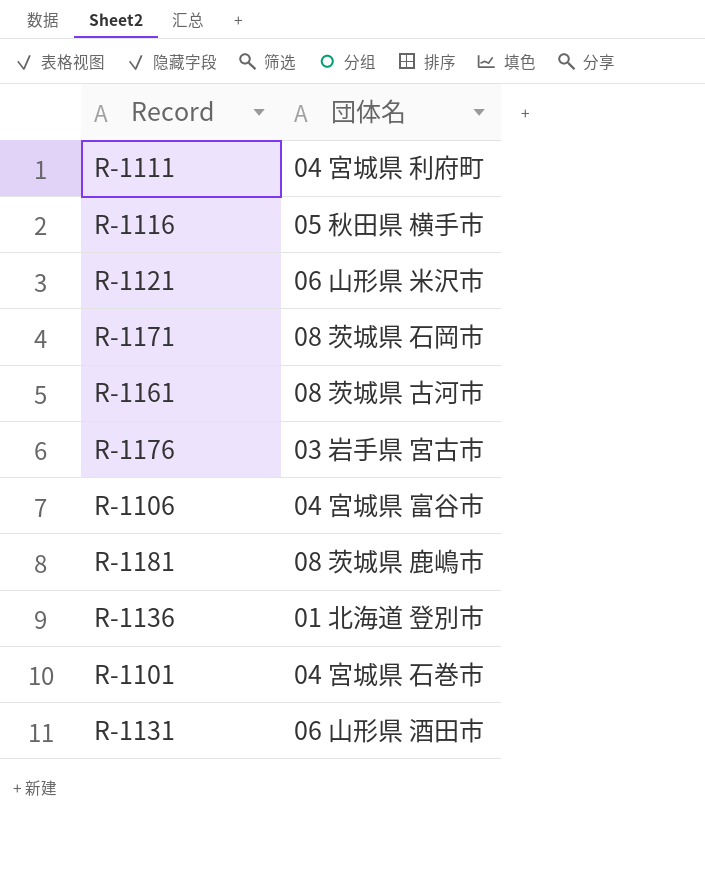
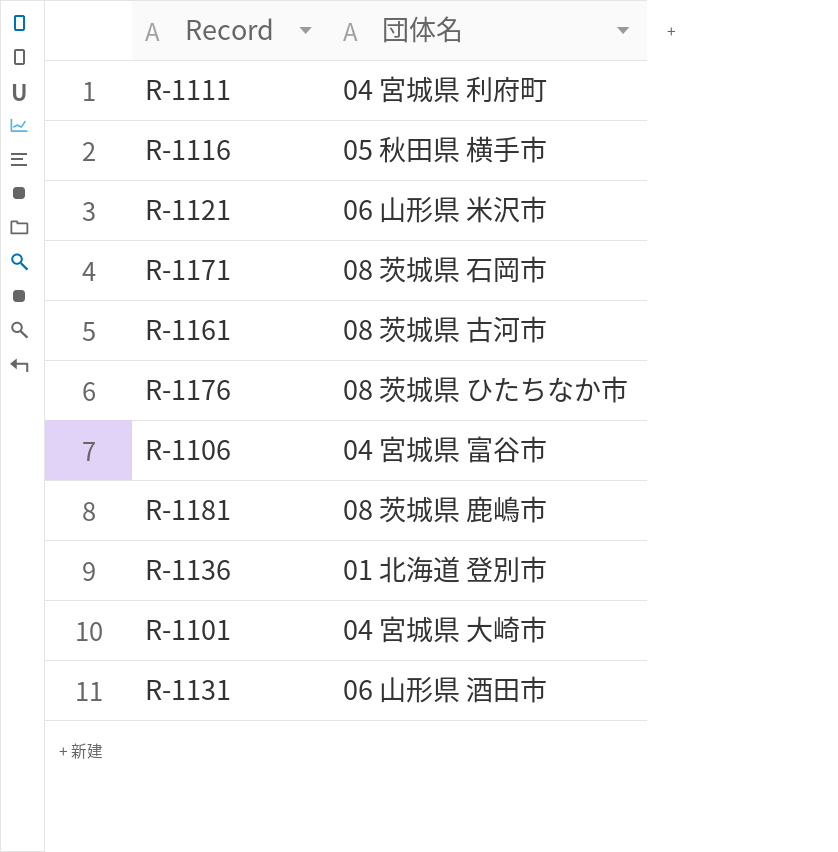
R-1176 | 団体名: 03 岩手県 宮古市 -> 08 茨城県 ひたちなか市
R-1101 | 団体名: 04 宮城県 石巻市 -> 04 宮城県 大崎市

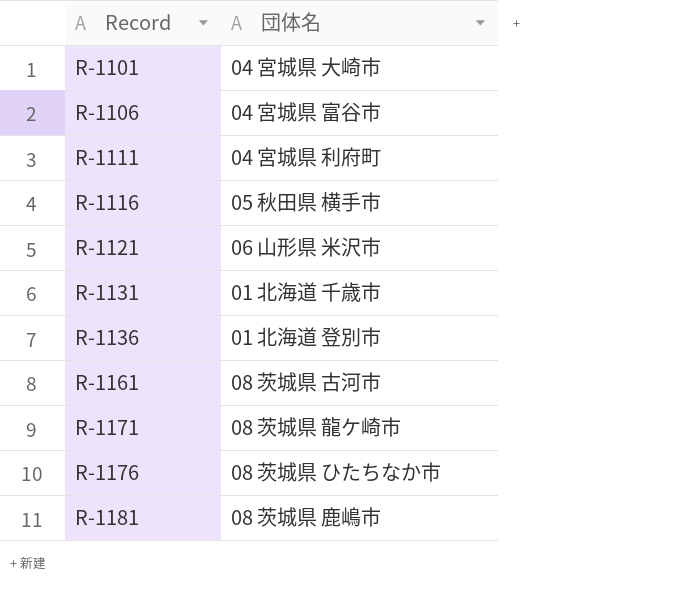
row order: none -> Record ascending
R-1131 | 団体名: 06 山形県 酒田市 -> 01 北海道 千歳市
R-1171 | 団体名: 08 茨城県 石岡市 -> 08 茨城県 龍ケ崎市

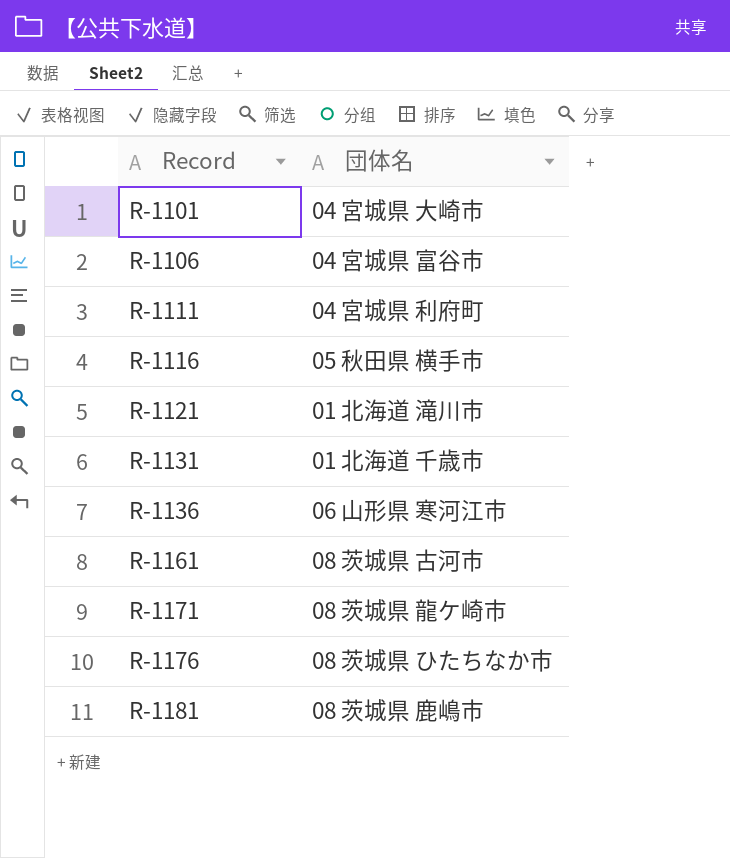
R-1121 | 団体名: 06 山形県 米沢市 -> 01 北海道 滝川市
R-1136 | 団体名: 01 北海道 登別市 -> 06 山形県 寒河江市

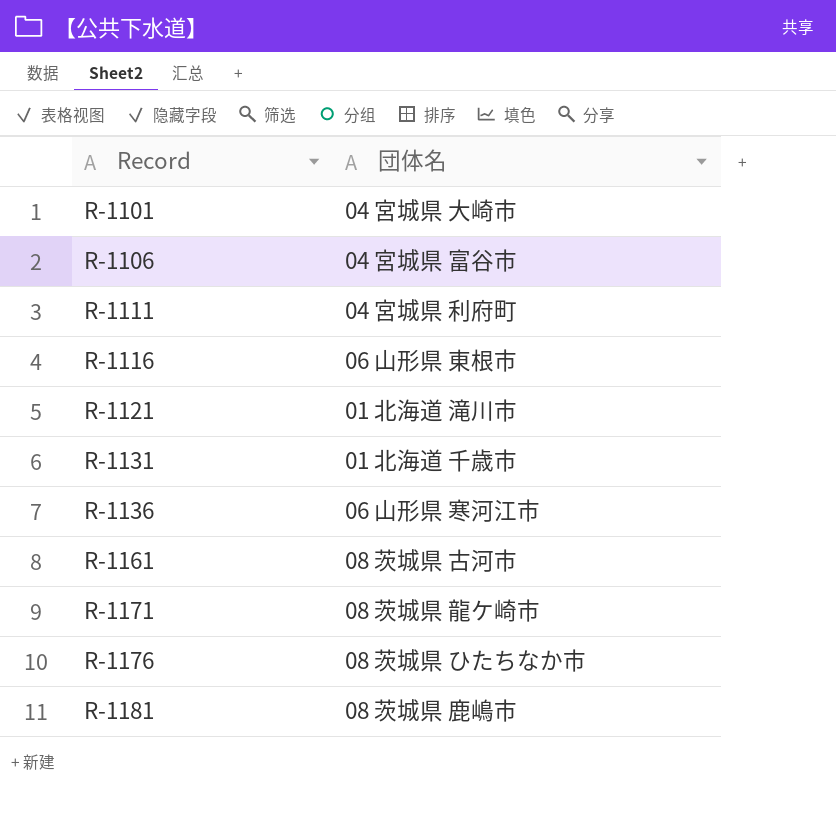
R-1116 | 団体名: 05 秋田県 横手市 -> 06 山形県 東根市

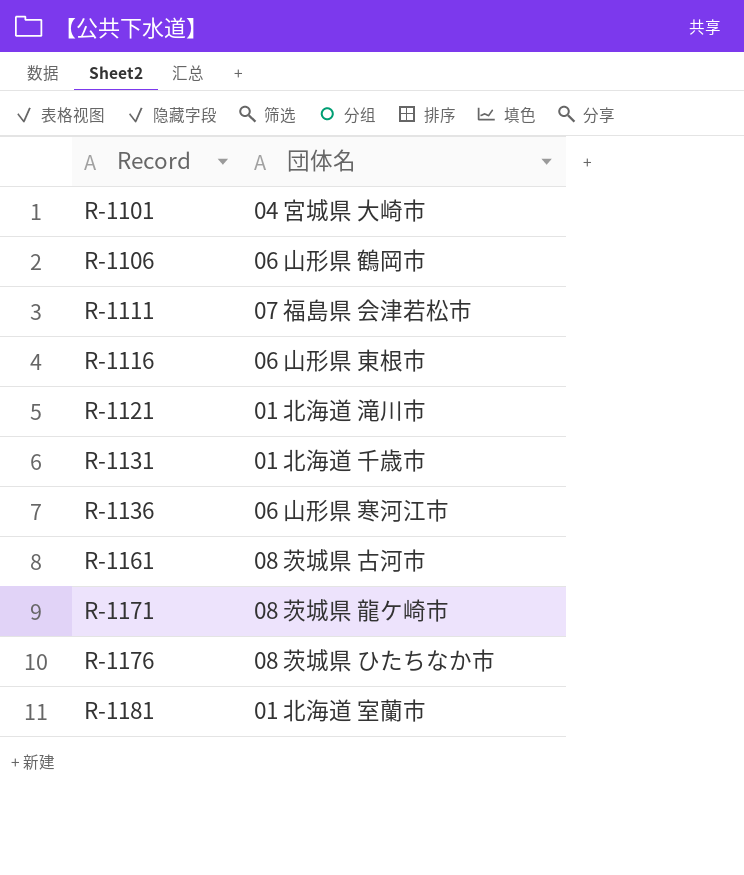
R-1106 | 団体名: 04 宮城県 富谷市 -> 06 山形県 鶴岡市
R-1111 | 団体名: 04 宮城県 利府町 -> 07 福島県 会津若松市
R-1181 | 団体名: 08 茨城県 鹿嶋市 -> 01 北海道 室蘭市

